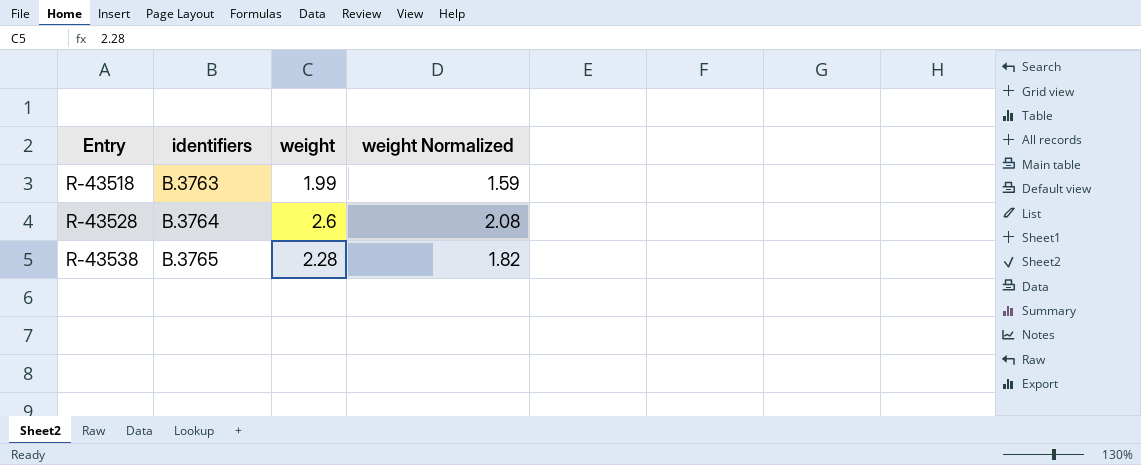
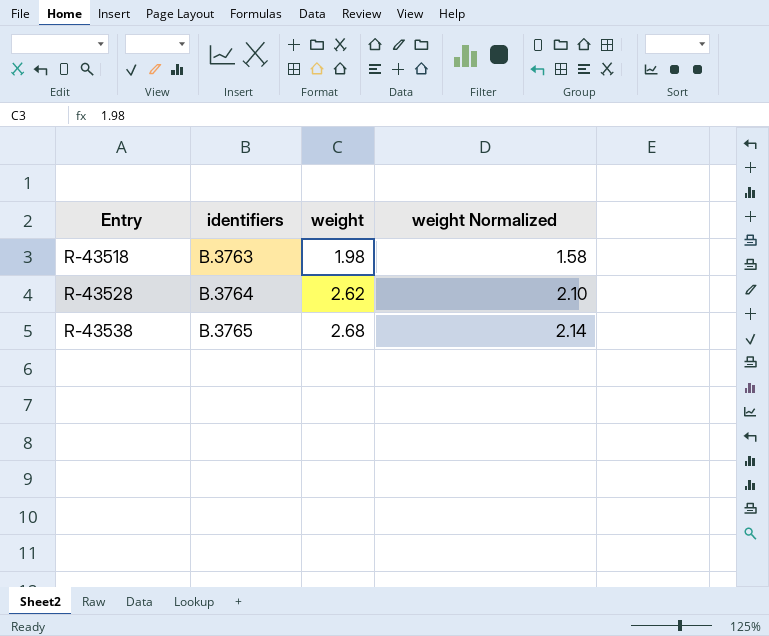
R-43518 | weight: 1.99 -> 1.98
R-43518 | weight Normalized: 1.59 -> 1.58
R-43528 | weight: 2.6 -> 2.62
R-43528 | weight Normalized: 2.08 -> 2.10
R-43538 | weight: 2.28 -> 2.68
R-43538 | weight Normalized: 1.82 -> 2.14

